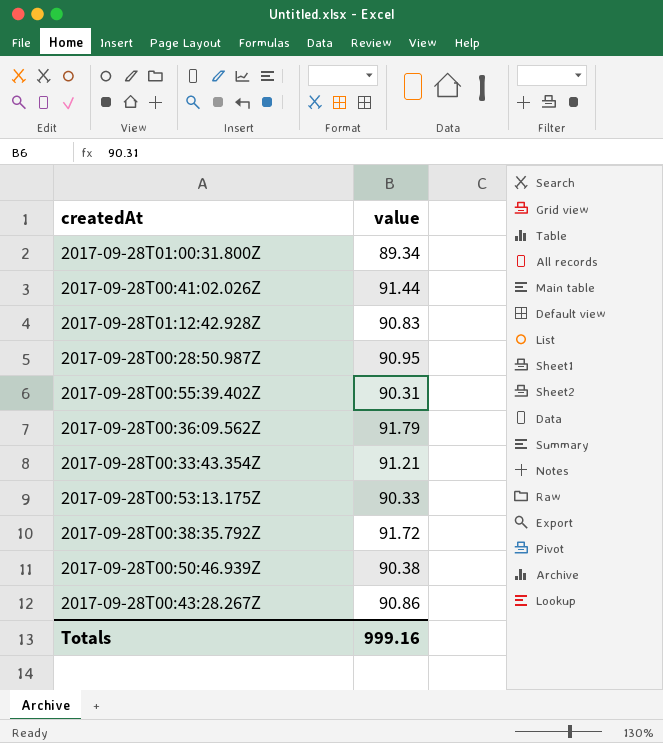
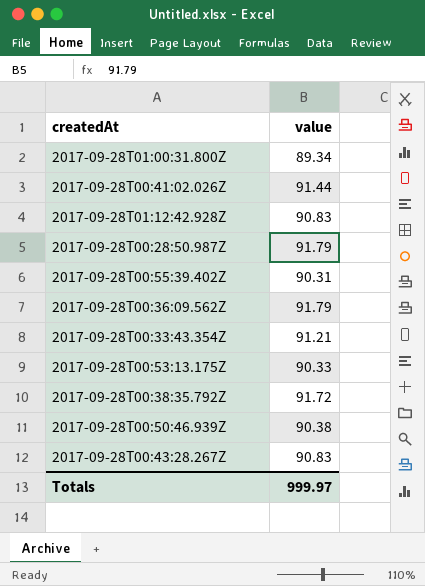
2017-09-28T00:28:50.987Z | value: 90.95 -> 91.79
2017-09-28T00:43:28.267Z | value: 90.86 -> 90.83
Totals | value: 999.16 -> 999.97

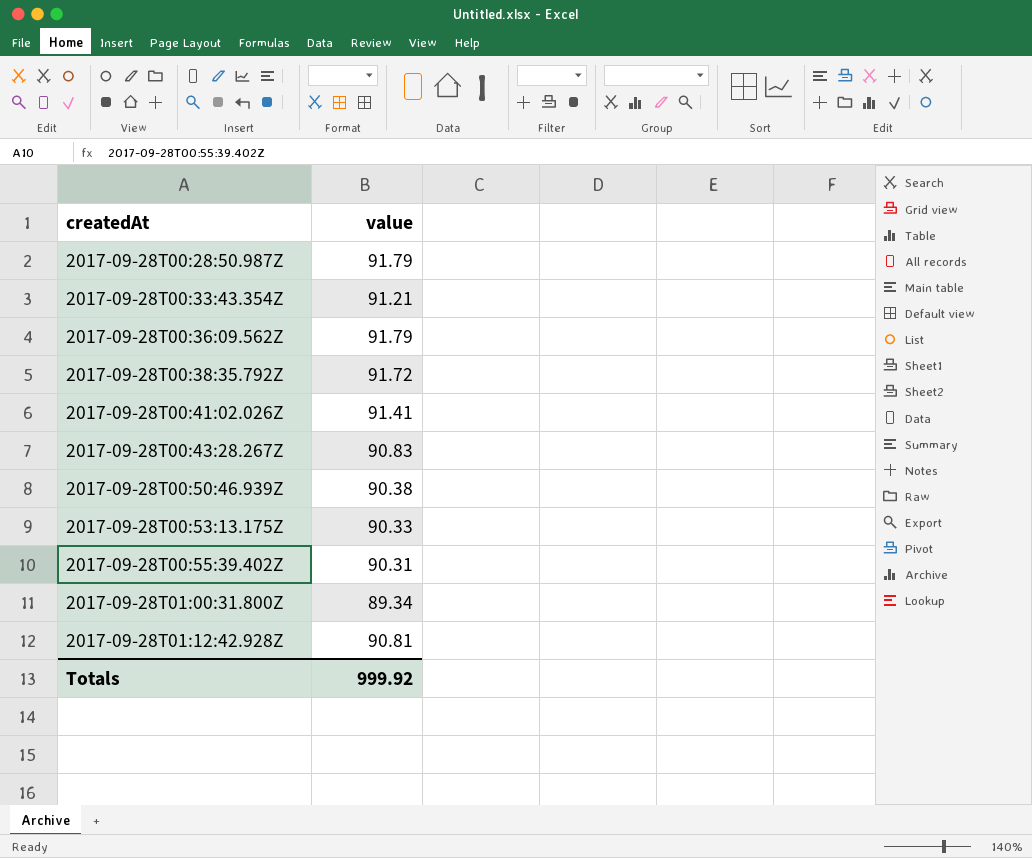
row order: none -> createdAt ascending
2017-09-28T00:41:02.026Z | value: 91.44 -> 91.41
2017-09-28T01:12:42.928Z | value: 90.83 -> 90.81
Totals | value: 999.97 -> 999.92

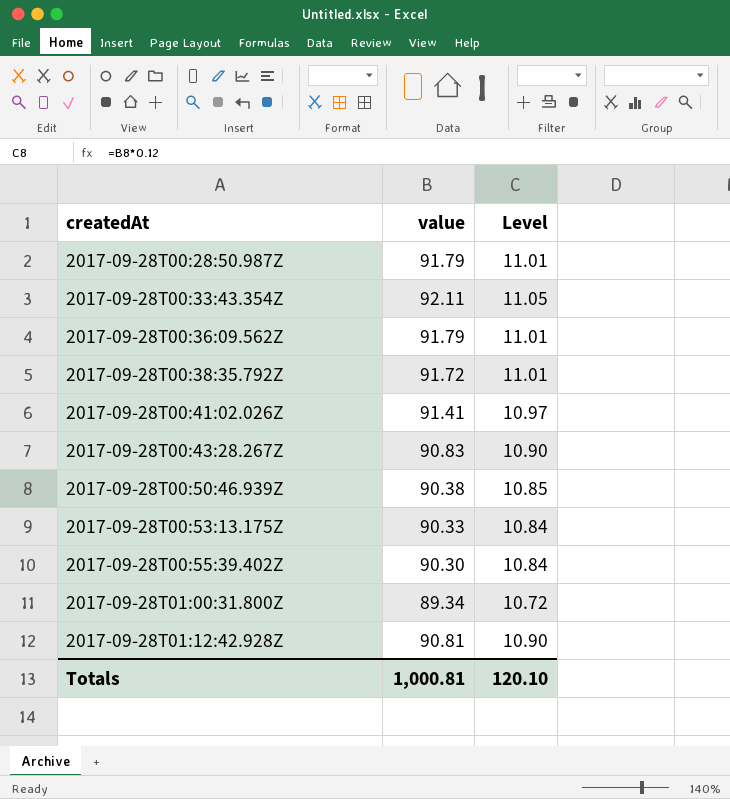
column Level | formula: none -> [value] * 0.12
2017-09-28T00:33:43.354Z | value: 91.21 -> 92.11
2017-09-28T00:55:39.402Z | value: 90.31 -> 90.30
Totals | value: 999.92 -> 1,000.81

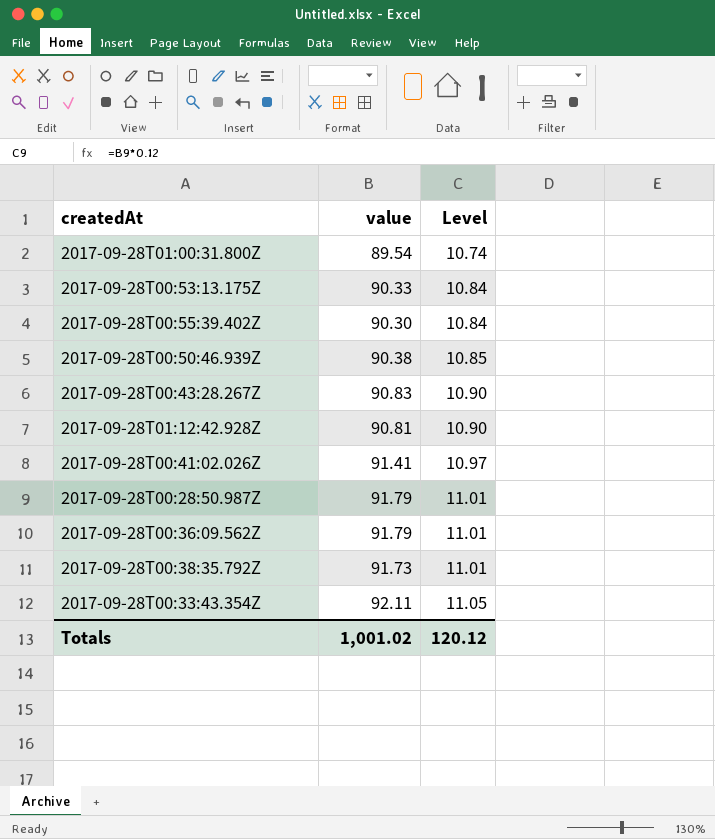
row order: createdAt ascending -> Level ascending
2017-09-28T01:00:31.800Z | value: 89.34 -> 89.54
2017-09-28T01:00:31.800Z | Level: 10.72 -> 10.74
2017-09-28T00:38:35.792Z | value: 91.72 -> 91.73
Totals | value: 1,000.81 -> 1,001.02
Totals | Level: 120.10 -> 120.12

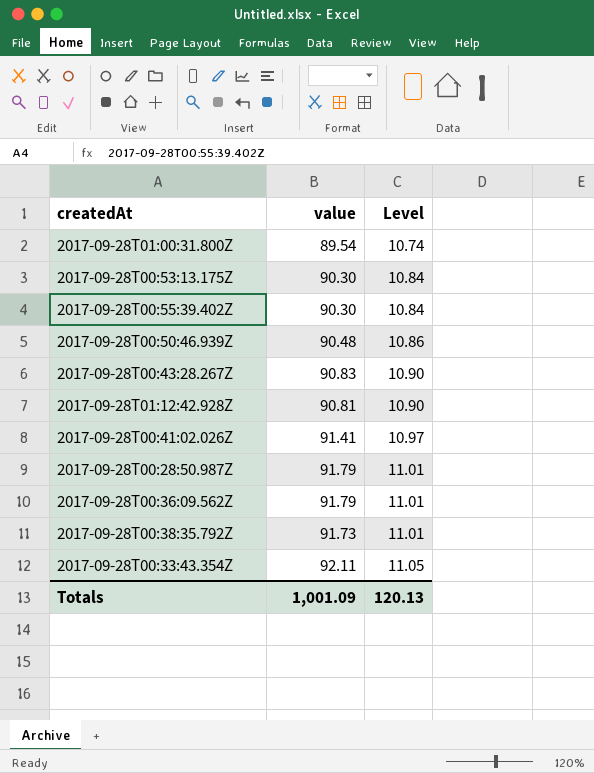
2017-09-28T00:53:13.175Z | value: 90.33 -> 90.30
2017-09-28T00:50:46.939Z | value: 90.38 -> 90.48
2017-09-28T00:50:46.939Z | Level: 10.85 -> 10.86
Totals | value: 1,001.02 -> 1,001.09
Totals | Level: 120.12 -> 120.13

